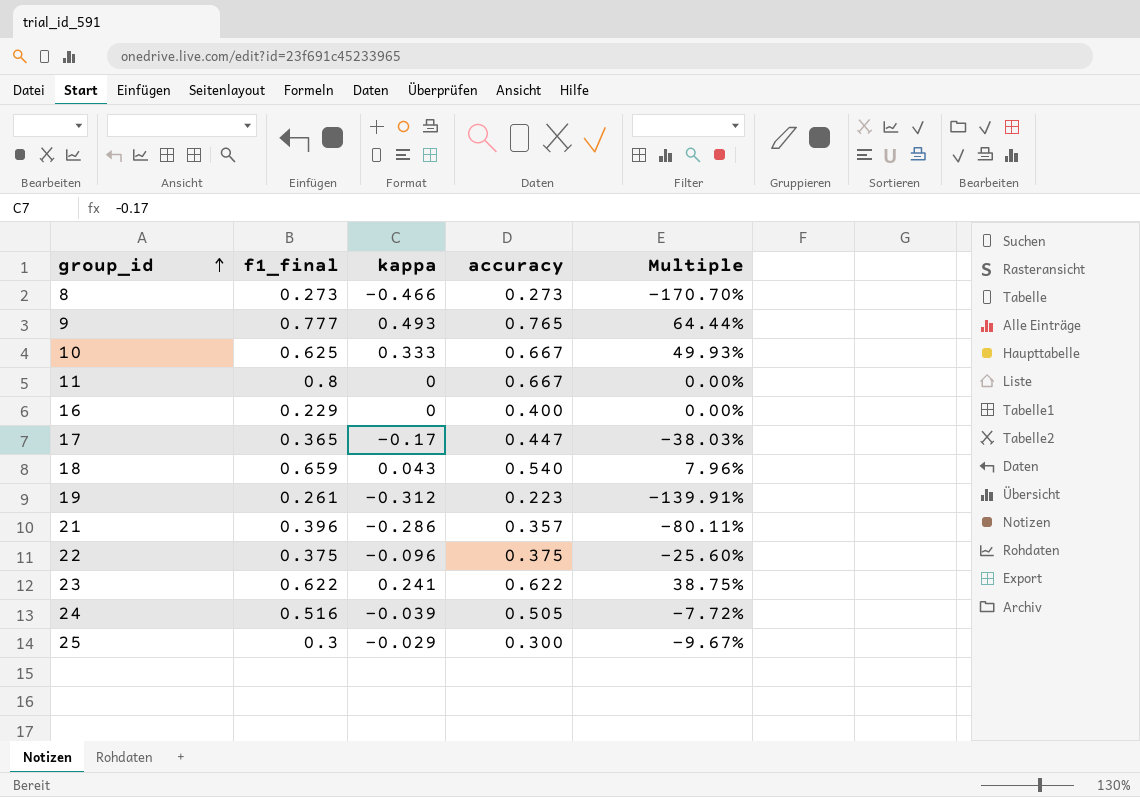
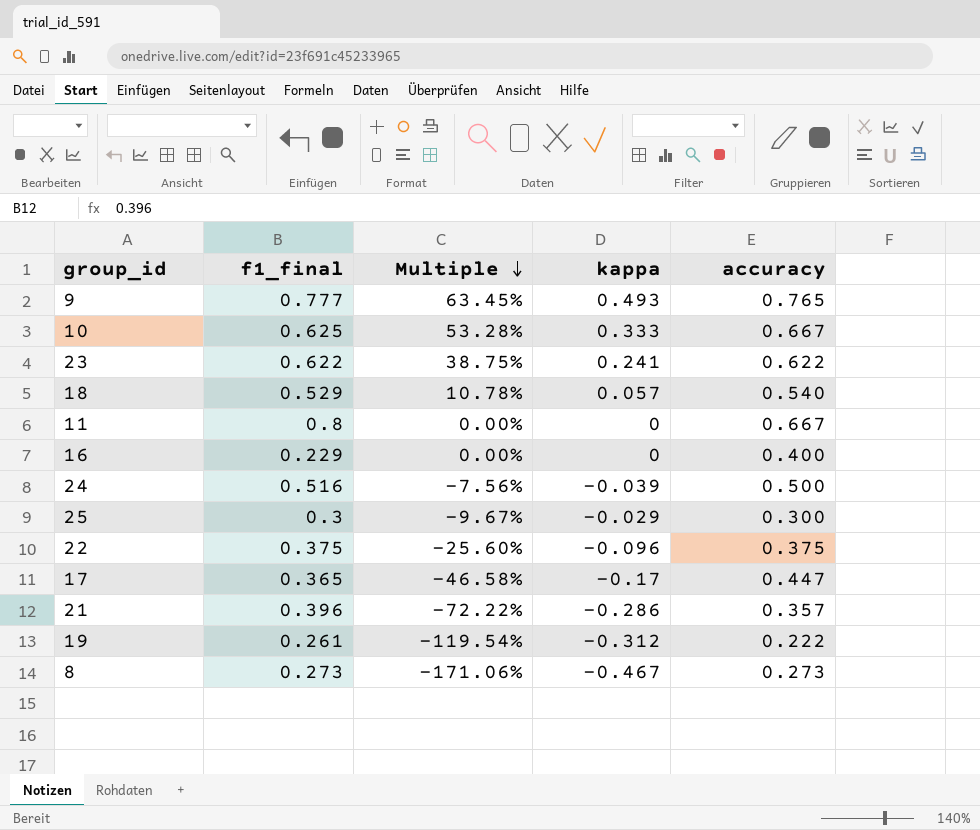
row order: group_id ascending -> Multiple descending
column Multiple | formula: [kappa] / [accuracy] -> [kappa] / [f1_final]
column Multiple | position: 5 -> 3
18 | f1_final: 0.659 -> 0.529
18 | kappa: 0.043 -> 0.057
24 | accuracy: 0.505 -> 0.500
19 | accuracy: 0.223 -> 0.222
8 | kappa: -0.466 -> -0.467

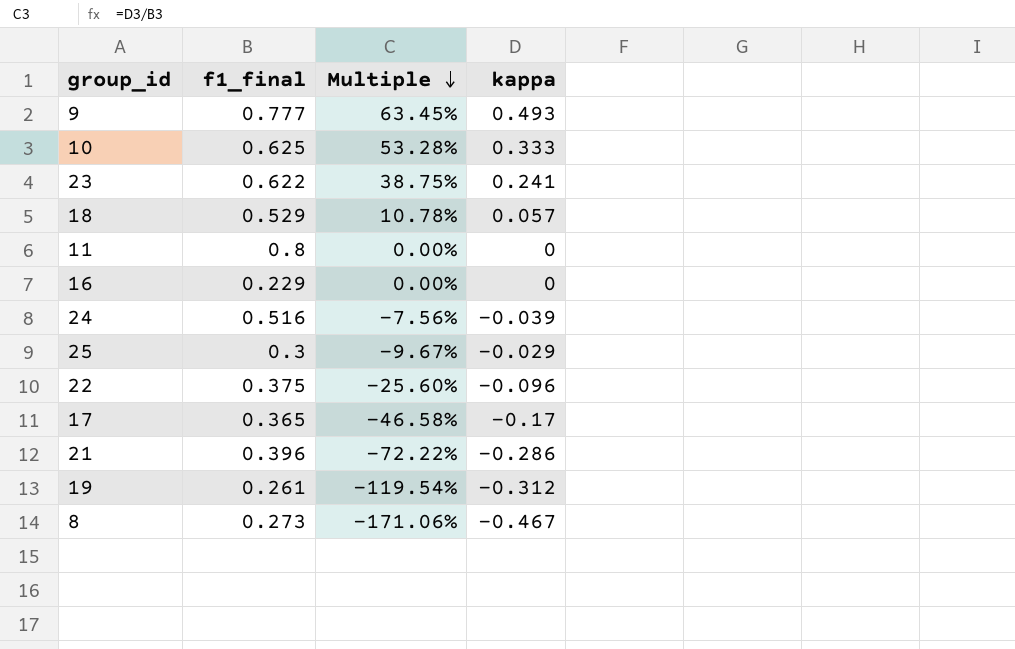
column accuracy | position: 5 -> none

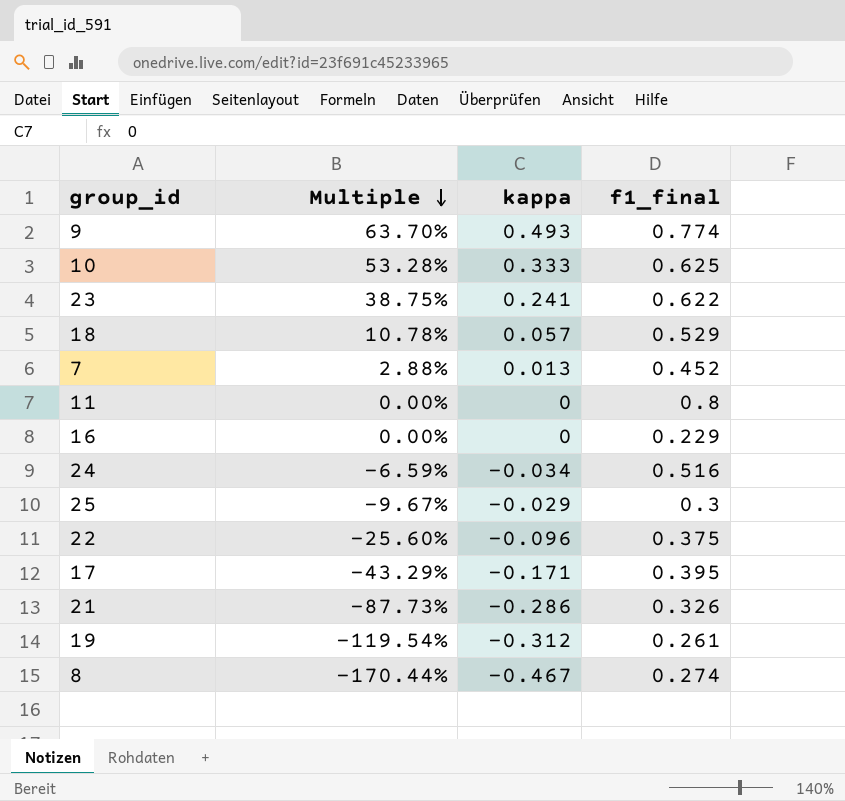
column f1_final | position: 2 -> 4
9 | Multiple: 63.45% -> 63.70%
9 | f1_final: 0.777 -> 0.774
row 7: none -> 2.88% | 0.013 | 0.452
24 | Multiple: -7.56% -> -6.59%
24 | kappa: -0.039 -> -0.034
17 | Multiple: -46.58% -> -43.29%
17 | kappa: -0.17 -> -0.171
17 | f1_final: 0.365 -> 0.395
21 | Multiple: -72.22% -> -87.73%
21 | f1_final: 0.396 -> 0.326
8 | Multiple: -171.06% -> -170.44%
8 | f1_final: 0.273 -> 0.274

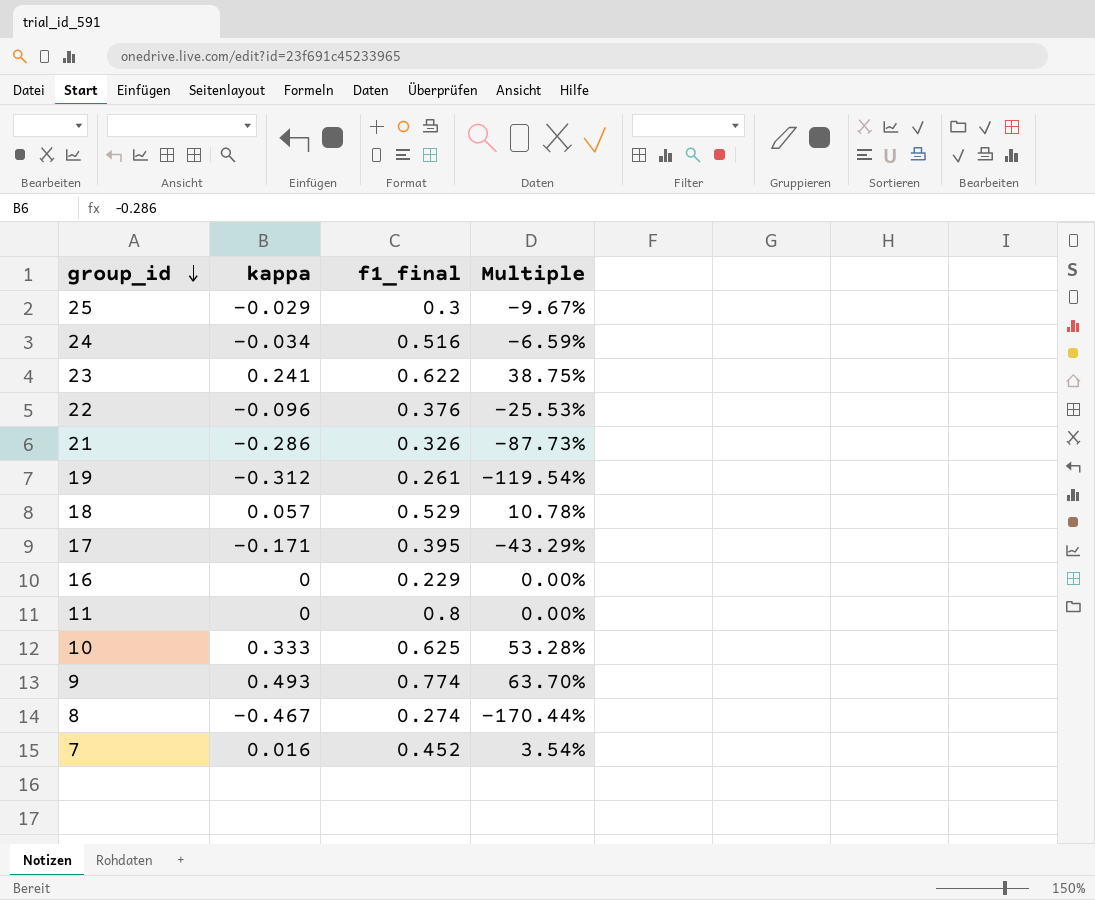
row order: Multiple descending -> group_id descending
column Multiple | position: 2 -> 4
22 | f1_final: 0.375 -> 0.376
22 | Multiple: -25.60% -> -25.53%
7 | kappa: 0.013 -> 0.016
7 | Multiple: 2.88% -> 3.54%

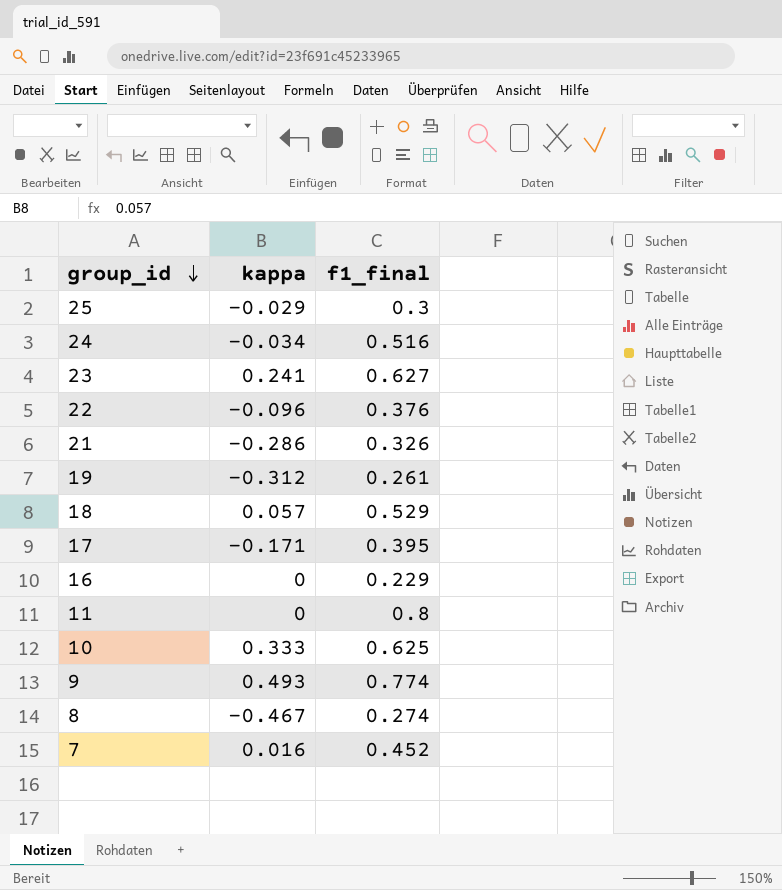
column Multiple | formula: [kappa] / [f1_final] -> none
23 | f1_final: 0.622 -> 0.627

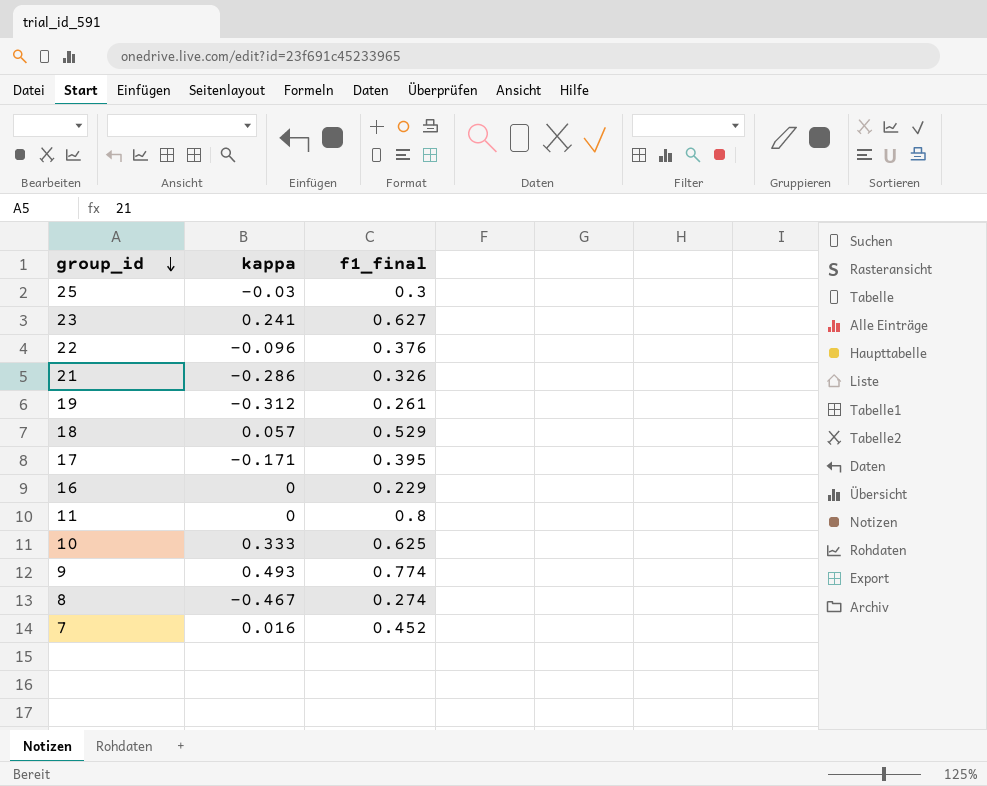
row 24: -0.034 | 0.516 -> none
25 | kappa: -0.029 -> -0.03

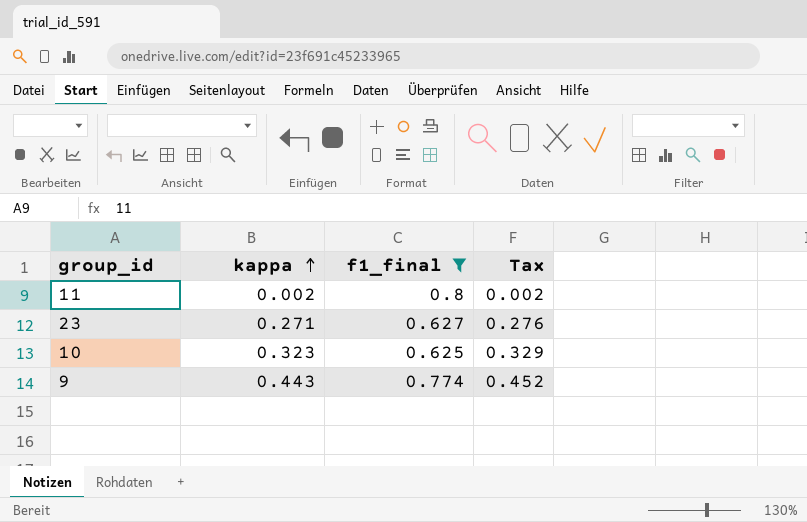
filter: none -> f1_final >= 0.625
row order: group_id descending -> kappa ascending
column Tax | formula: none -> [kappa] * 1.02
11 | kappa: 0 -> 0.002
23 | kappa: 0.241 -> 0.271
10 | kappa: 0.333 -> 0.323
9 | kappa: 0.493 -> 0.443

